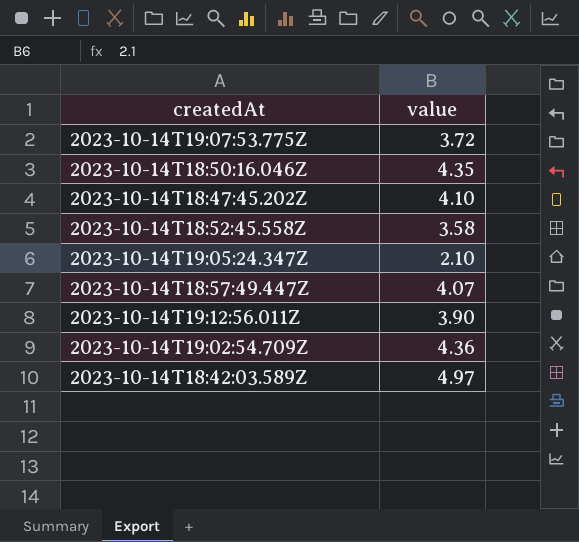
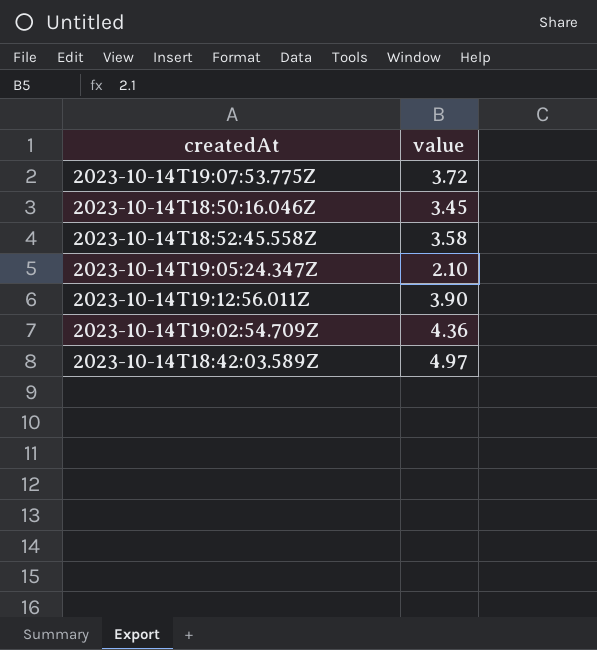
row 2023-10-14T18:47:45.202Z: 4.10 -> none
row 2023-10-14T18:57:49.447Z: 4.07 -> none
2023-10-14T18:50:16.046Z | value: 4.35 -> 3.45

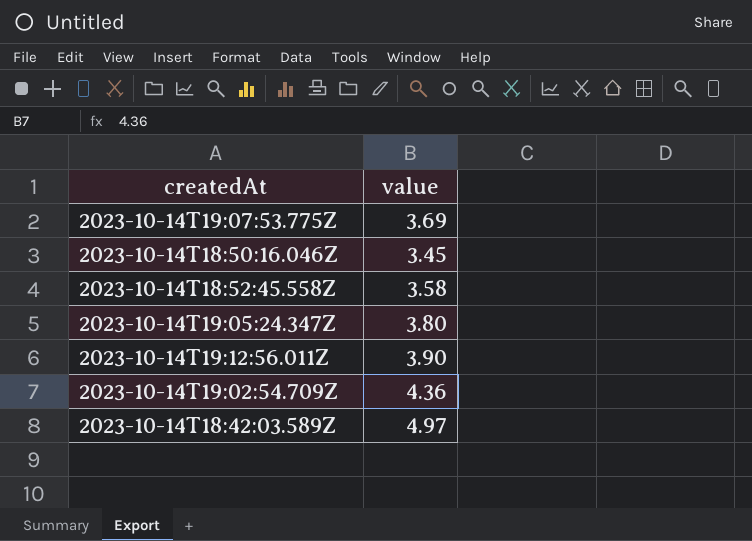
2023-10-14T19:07:53.775Z | value: 3.72 -> 3.69
2023-10-14T19:05:24.347Z | value: 2.10 -> 3.80

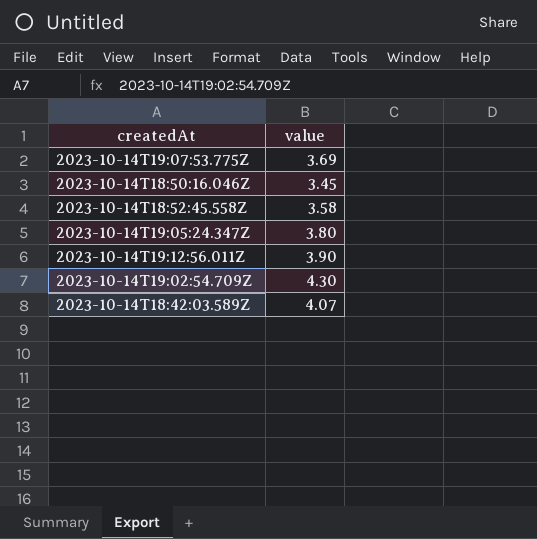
2023-10-14T19:02:54.709Z | value: 4.36 -> 4.30
2023-10-14T18:42:03.589Z | value: 4.97 -> 4.07

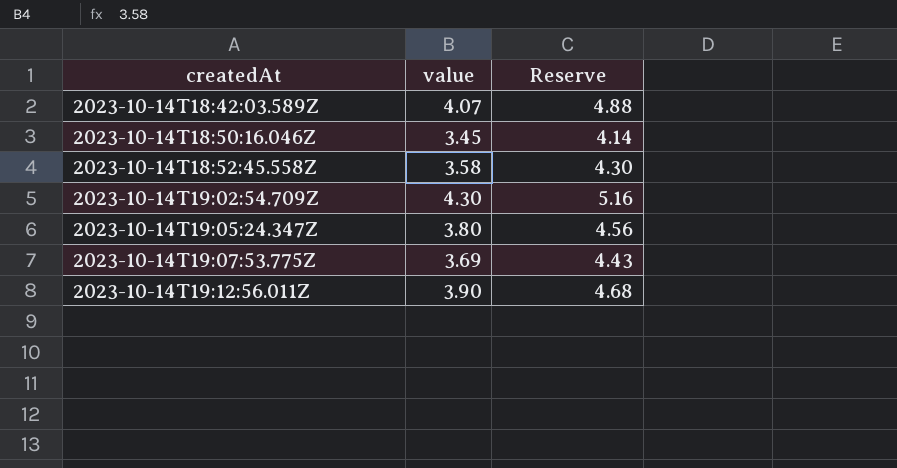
row order: none -> createdAt ascending
column Reserve | formula: none -> [value] * 1.2

